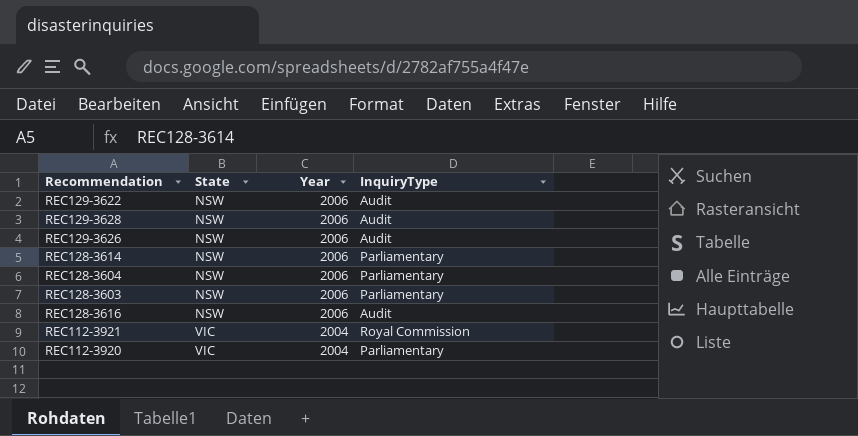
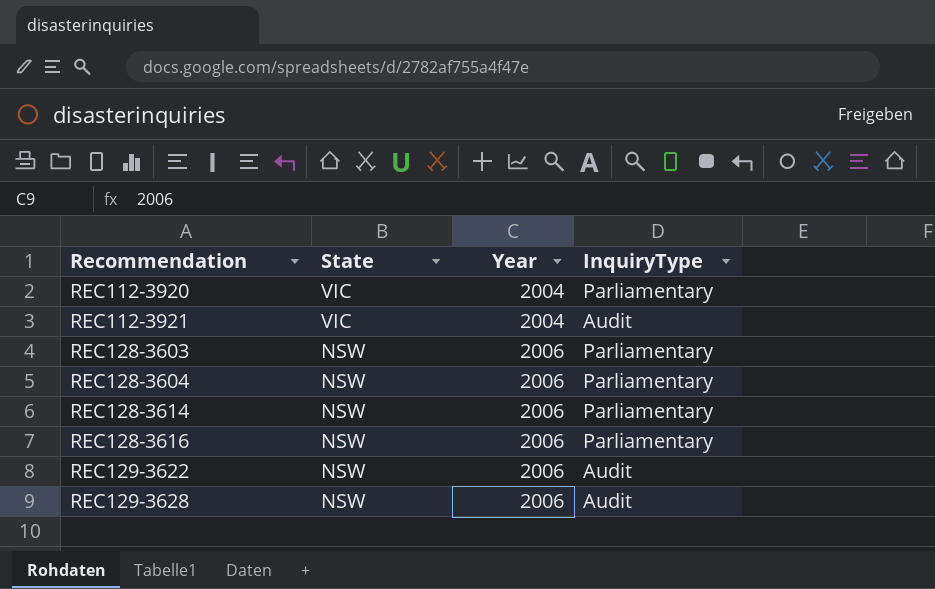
row order: State ascending -> Recommendation ascending
row REC129-3626: NSW | 2006 | Audit -> none
REC112-3921 | InquiryType: Royal Commission -> Audit
REC128-3616 | InquiryType: Audit -> Parliamentary

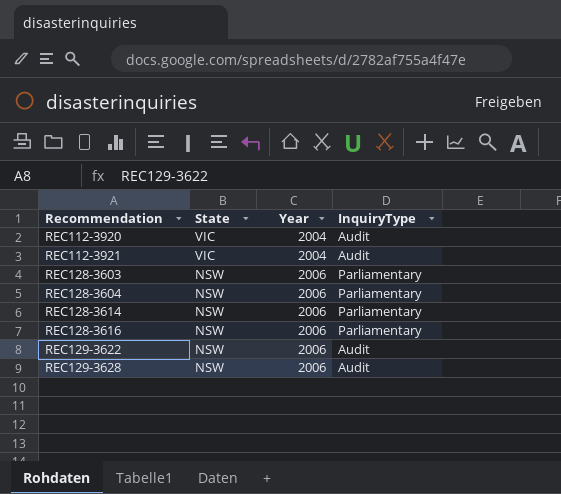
REC112-3920 | InquiryType: Parliamentary -> Audit

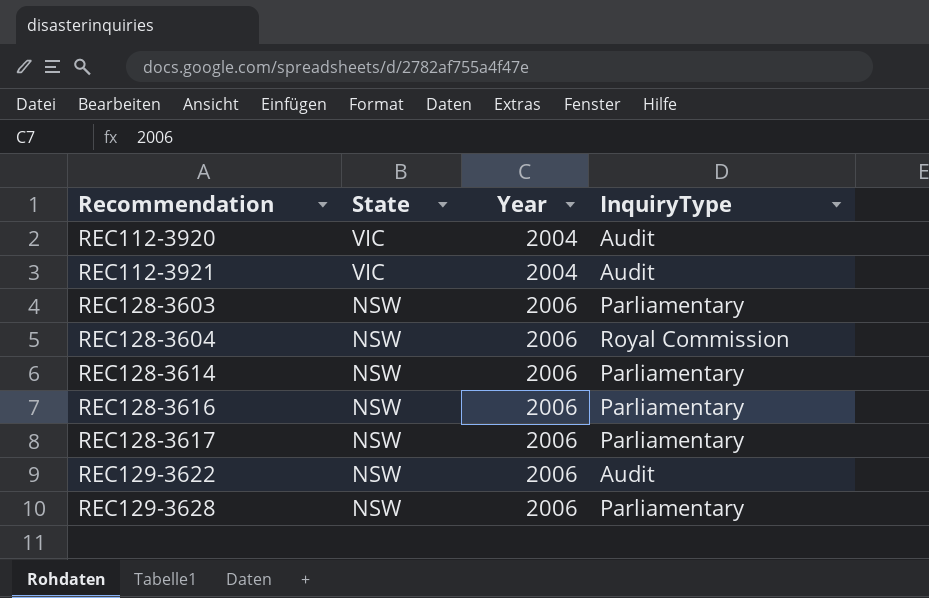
REC128-3604 | InquiryType: Parliamentary -> Royal Commission
row REC128-3617: none -> NSW | 2006 | Parliamentary
REC129-3628 | InquiryType: Audit -> Parliamentary

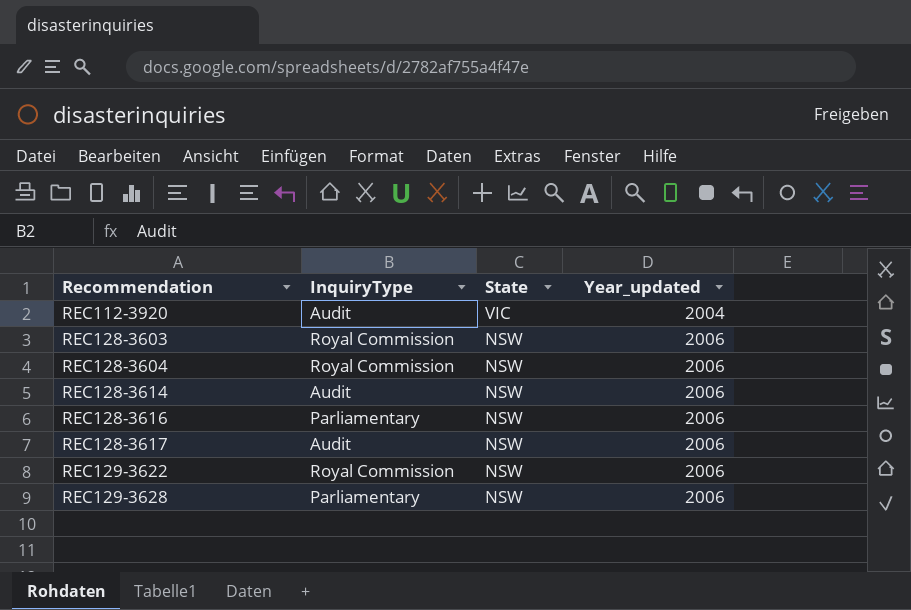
column InquiryType | position: 4 -> 2
column name: Year -> Year_updated
row REC112-3921: VIC | 2004 | Audit -> none
REC128-3603 | InquiryType: Parliamentary -> Royal Commission
REC128-3614 | InquiryType: Parliamentary -> Audit
REC128-3617 | InquiryType: Parliamentary -> Audit
REC129-3622 | InquiryType: Audit -> Royal Commission

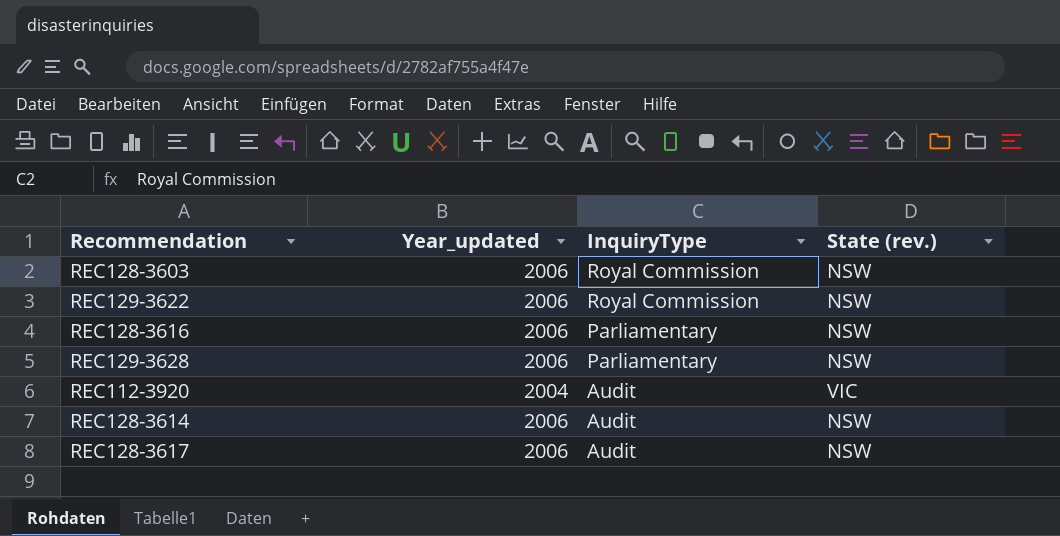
row order: Recommendation ascending -> InquiryType descending
column Year_updated | position: 4 -> 2
column name: State -> State (rev.)
row REC128-3604: Royal Commission | NSW | 2006 -> none

